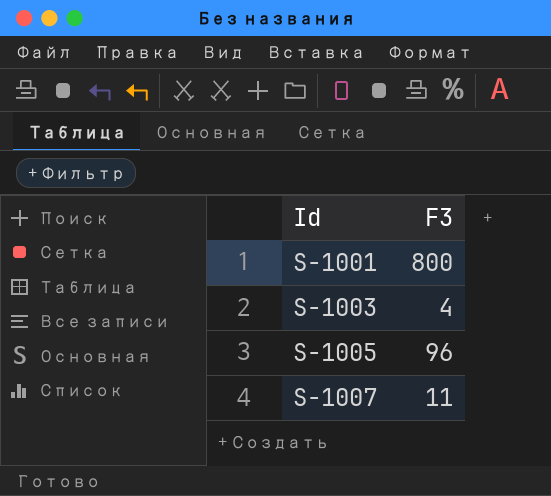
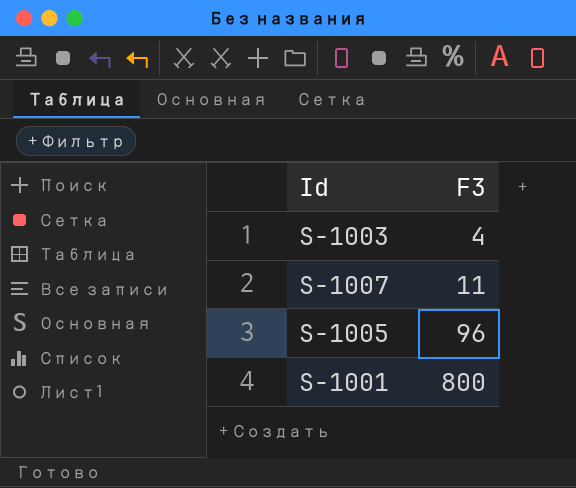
row order: Id ascending -> F3 ascending

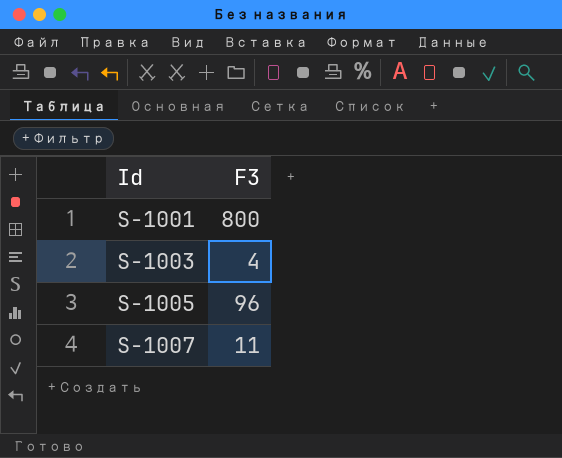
row order: F3 ascending -> Id ascending

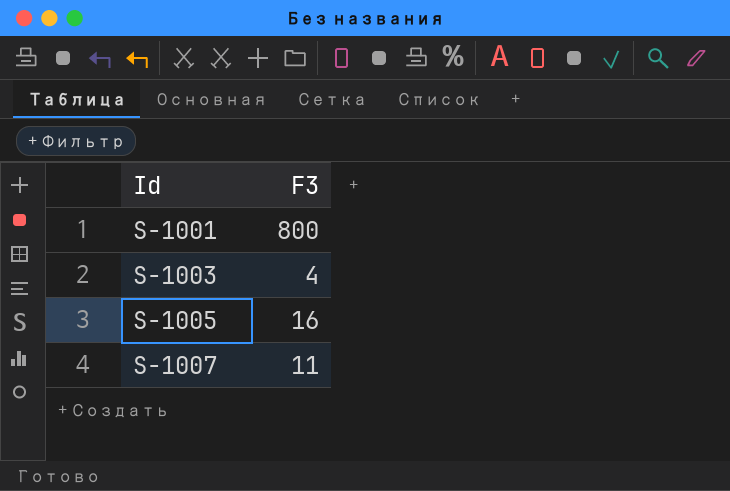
S-1005 | F3: 96 -> 16

